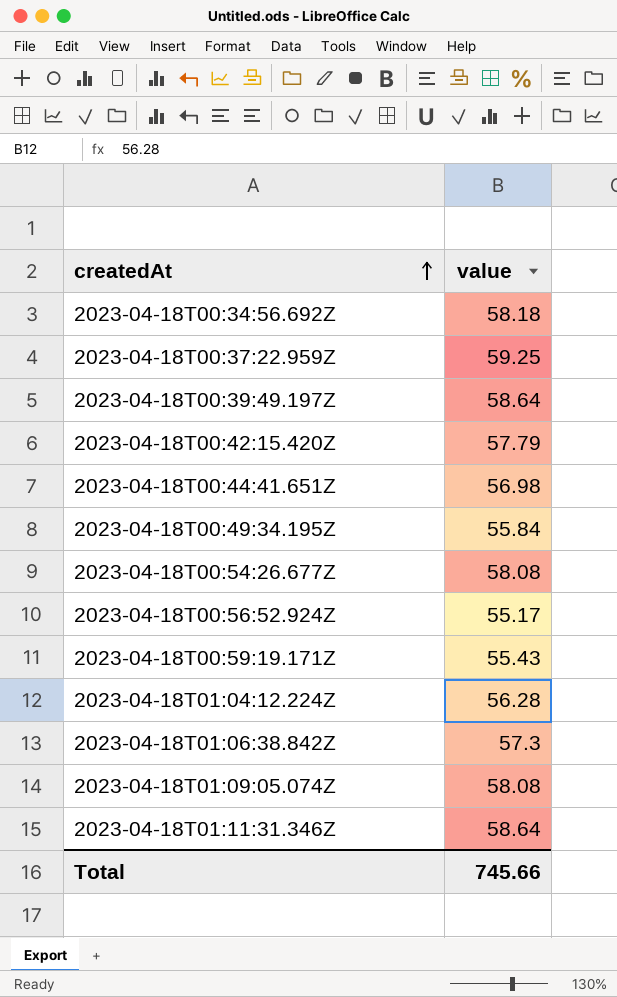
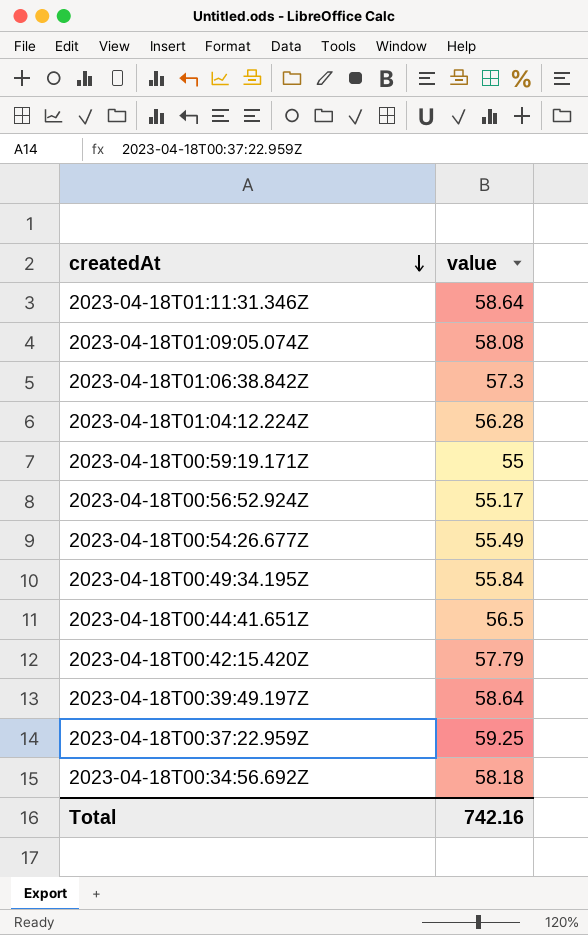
row order: createdAt ascending -> createdAt descending
2023-04-18T00:59:19.171Z | value: 55.43 -> 55
2023-04-18T00:54:26.677Z | value: 58.08 -> 55.49
2023-04-18T00:44:41.651Z | value: 56.98 -> 56.5
Total | value: 745.66 -> 742.16

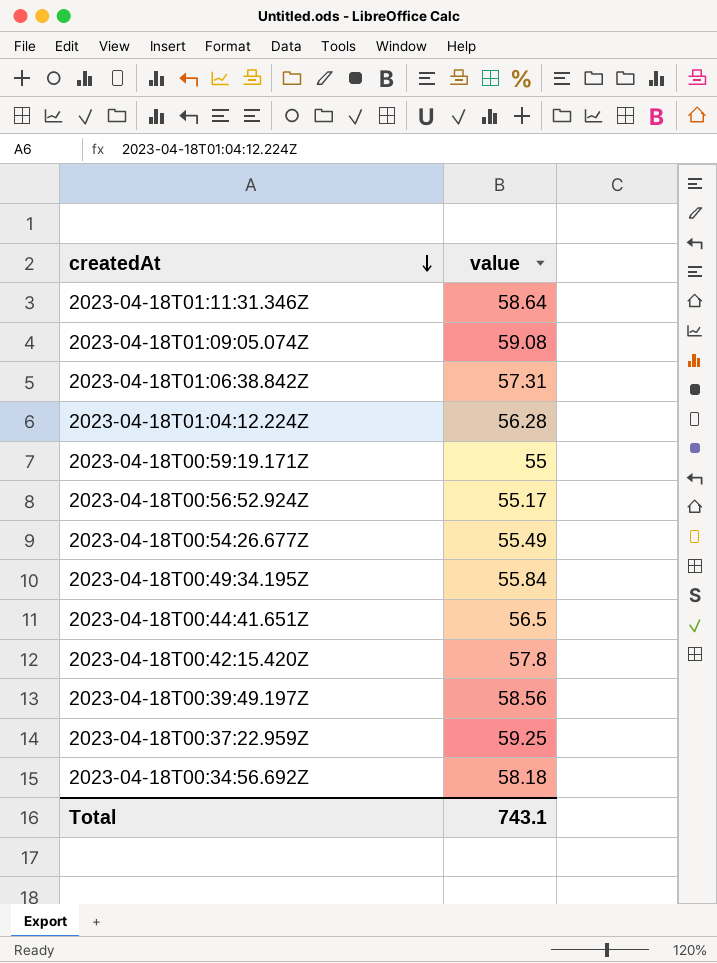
2023-04-18T01:09:05.074Z | value: 58.08 -> 59.08
2023-04-18T01:06:38.842Z | value: 57.3 -> 57.31
2023-04-18T00:42:15.420Z | value: 57.79 -> 57.8
2023-04-18T00:39:49.197Z | value: 58.64 -> 58.56
Total | value: 742.16 -> 743.1

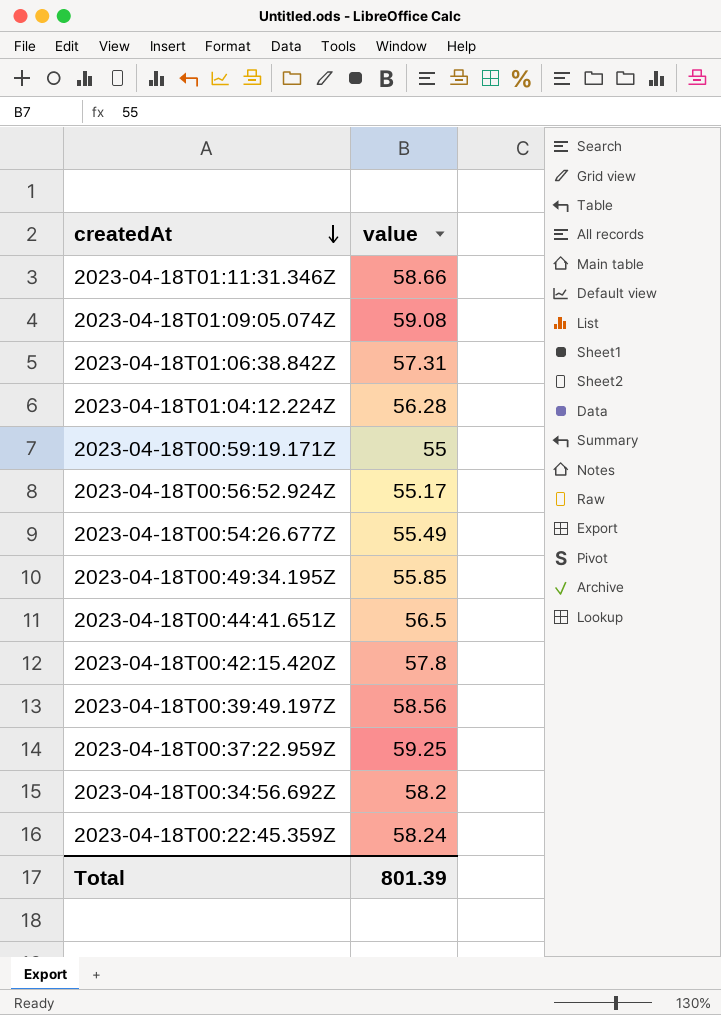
2023-04-18T01:11:31.346Z | value: 58.64 -> 58.66
2023-04-18T00:49:34.195Z | value: 55.84 -> 55.85
2023-04-18T00:34:56.692Z | value: 58.18 -> 58.2
row 2023-04-18T00:22:45.359Z: none -> 58.24
Total | value: 743.1 -> 801.39

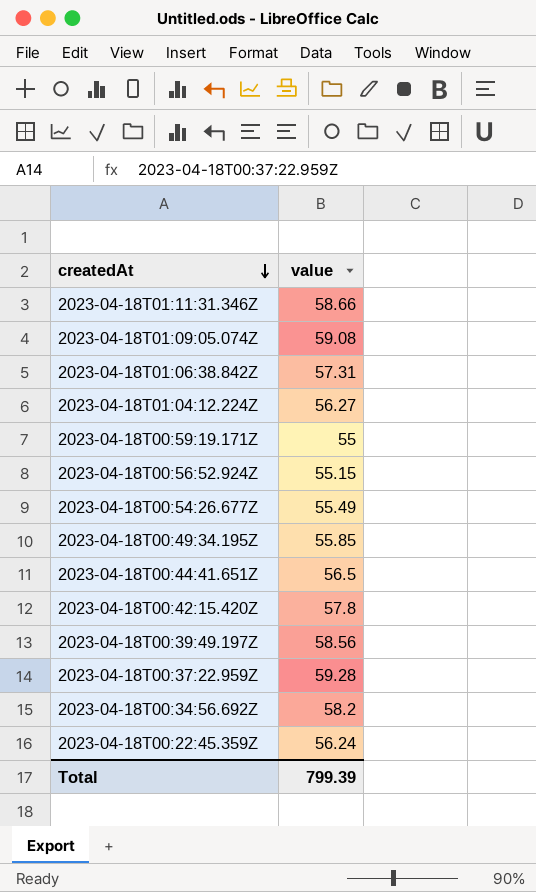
2023-04-18T01:04:12.224Z | value: 56.28 -> 56.27
2023-04-18T00:56:52.924Z | value: 55.17 -> 55.15
2023-04-18T00:37:22.959Z | value: 59.25 -> 59.28
2023-04-18T00:22:45.359Z | value: 58.24 -> 56.24
Total | value: 801.39 -> 799.39

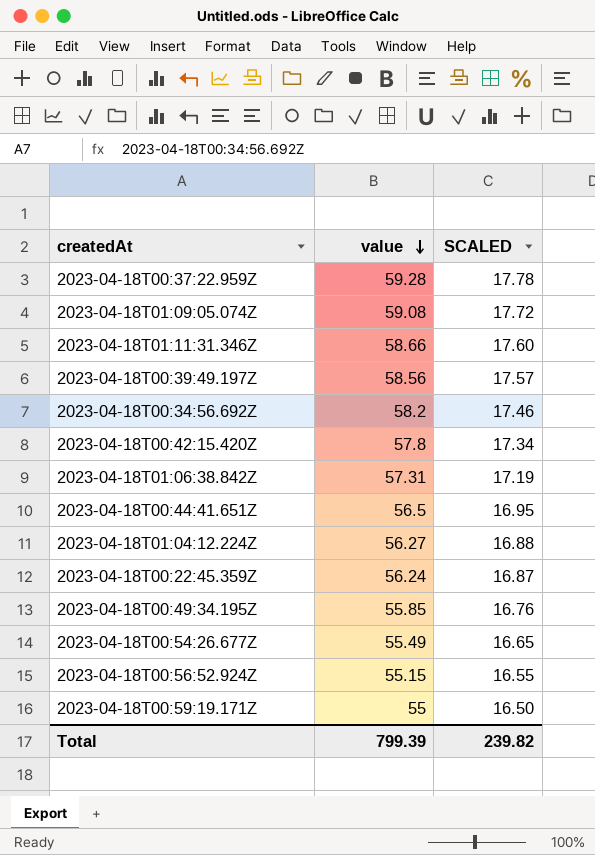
row order: createdAt descending -> value descending
column SCALED | formula: none -> [value] * 0.3

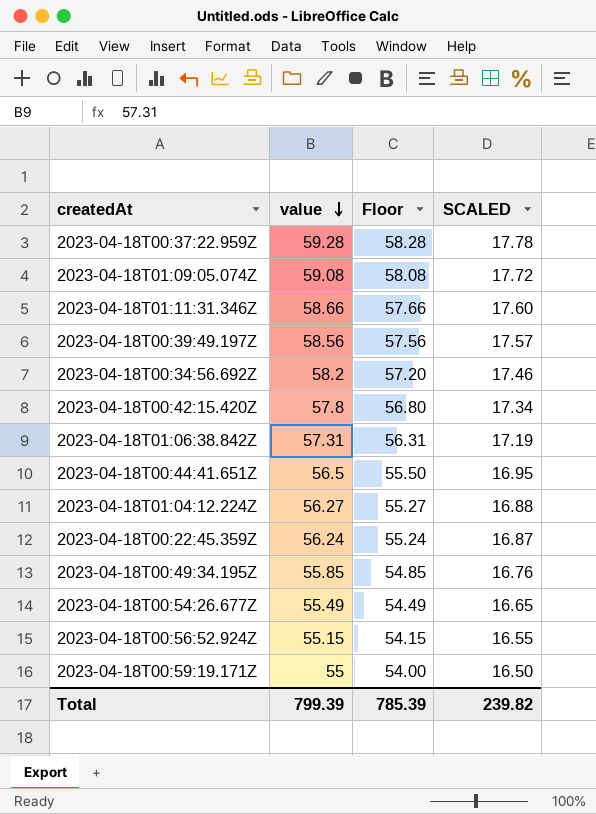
column Floor | formula: none -> [value] - 1

